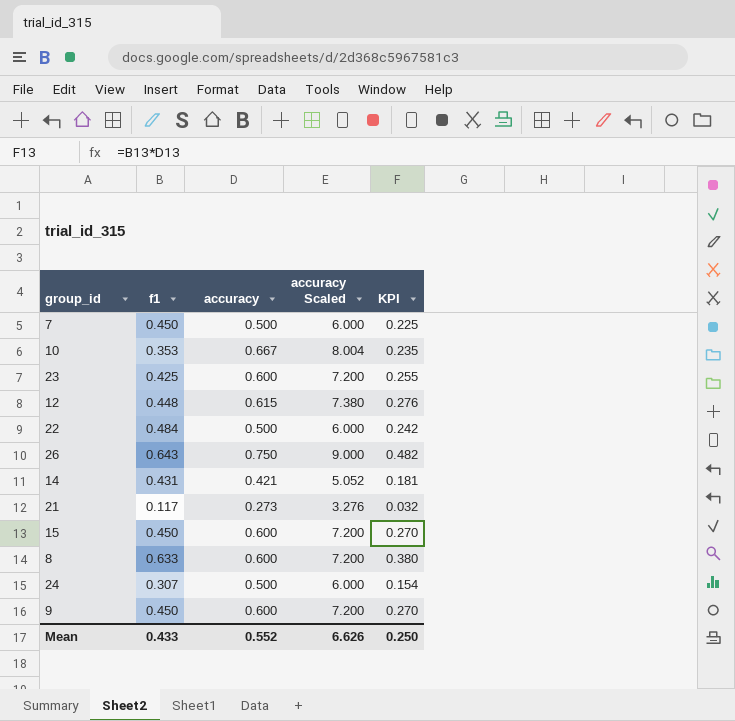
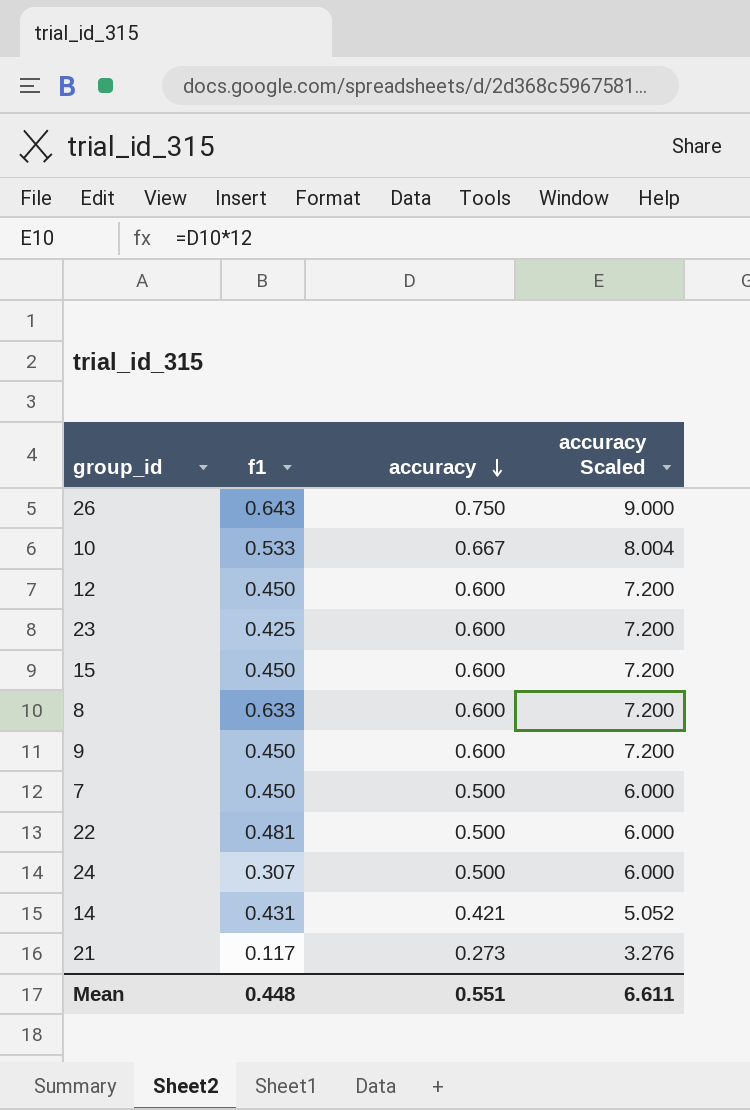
row order: none -> accuracy descending
column KPI | formula: [f1] * [accuracy] -> none
10 | f1: 0.353 -> 0.533
12 | f1: 0.448 -> 0.450
12 | accuracy: 0.615 -> 0.600
12 | accuracy Scaled: 7.380 -> 7.200
22 | f1: 0.484 -> 0.481
Mean | f1: 0.433 -> 0.448
Mean | accuracy: 0.552 -> 0.551
Mean | accuracy Scaled: 6.626 -> 6.611

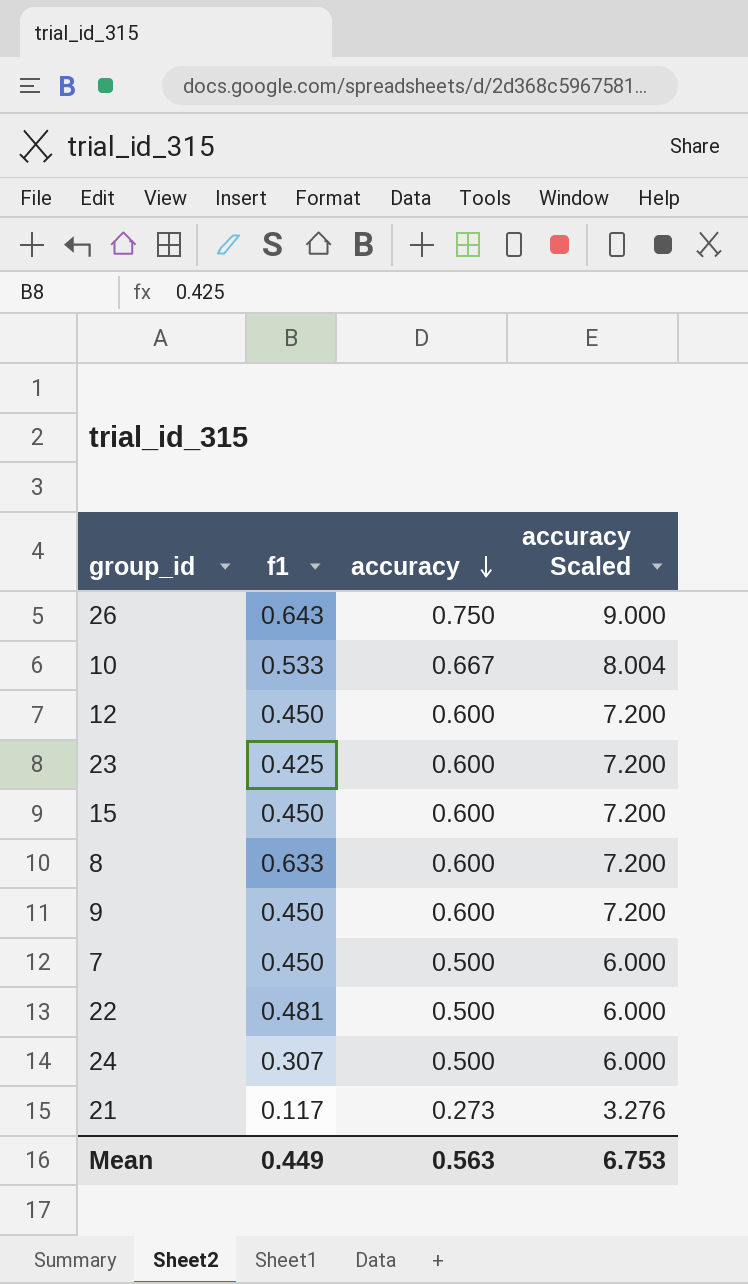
row 14: 0.431 | 0.421 | 5.052 -> none
Mean | f1: 0.448 -> 0.449
Mean | accuracy: 0.551 -> 0.563
Mean | accuracy Scaled: 6.611 -> 6.753

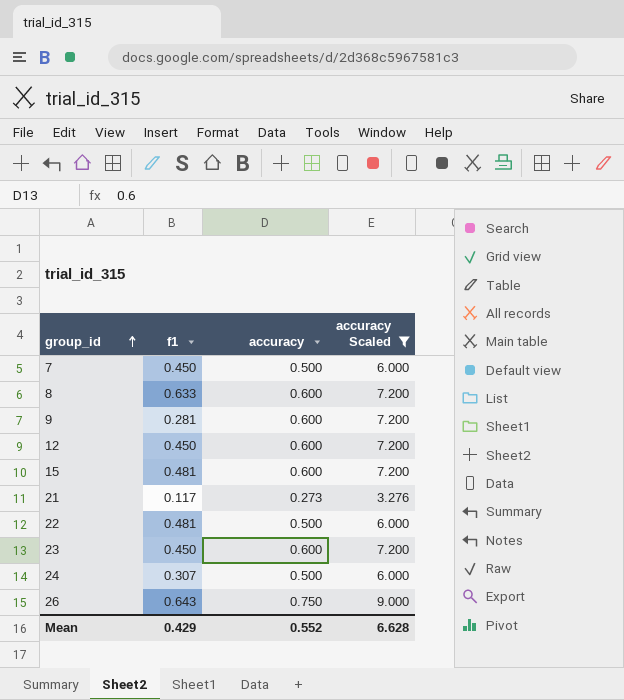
filter: none -> accuracy Scaled != 8.004
row order: accuracy descending -> group_id ascending
9 | f1: 0.450 -> 0.281
15 | f1: 0.450 -> 0.481
23 | f1: 0.425 -> 0.450
Mean | f1: 0.449 -> 0.429
Mean | accuracy: 0.563 -> 0.552
Mean | accuracy Scaled: 6.753 -> 6.628

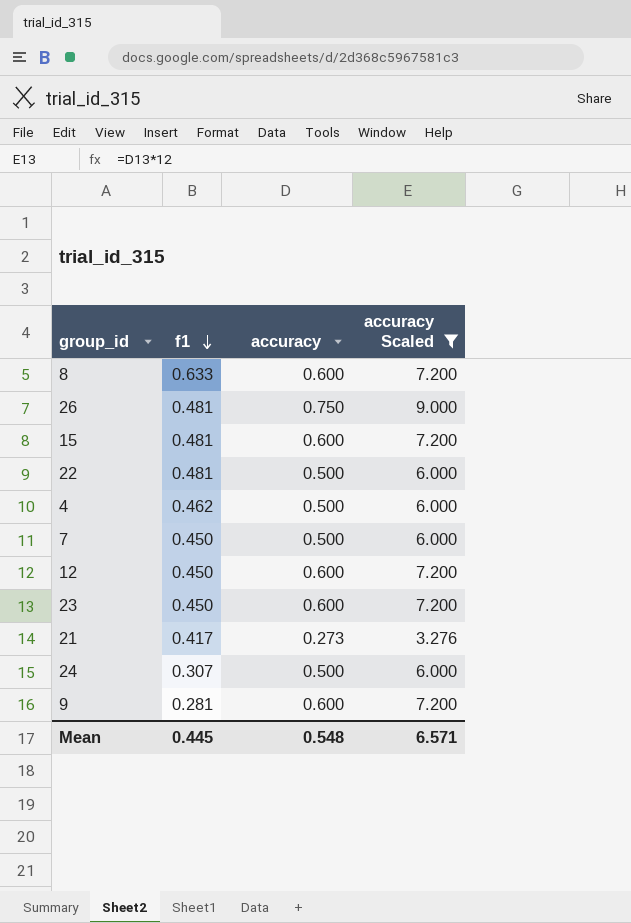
row order: group_id ascending -> f1 descending
26 | f1: 0.643 -> 0.481
row 4: none -> 0.462 | 0.500 | 6.000
21 | f1: 0.117 -> 0.417
Mean | f1: 0.429 -> 0.445
Mean | accuracy: 0.552 -> 0.548
Mean | accuracy Scaled: 6.628 -> 6.571

